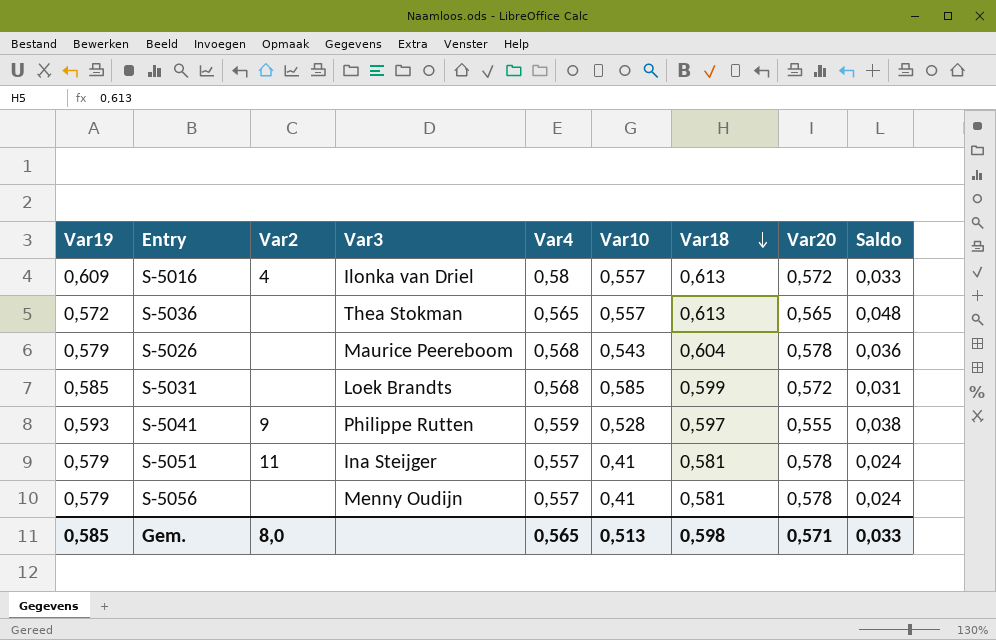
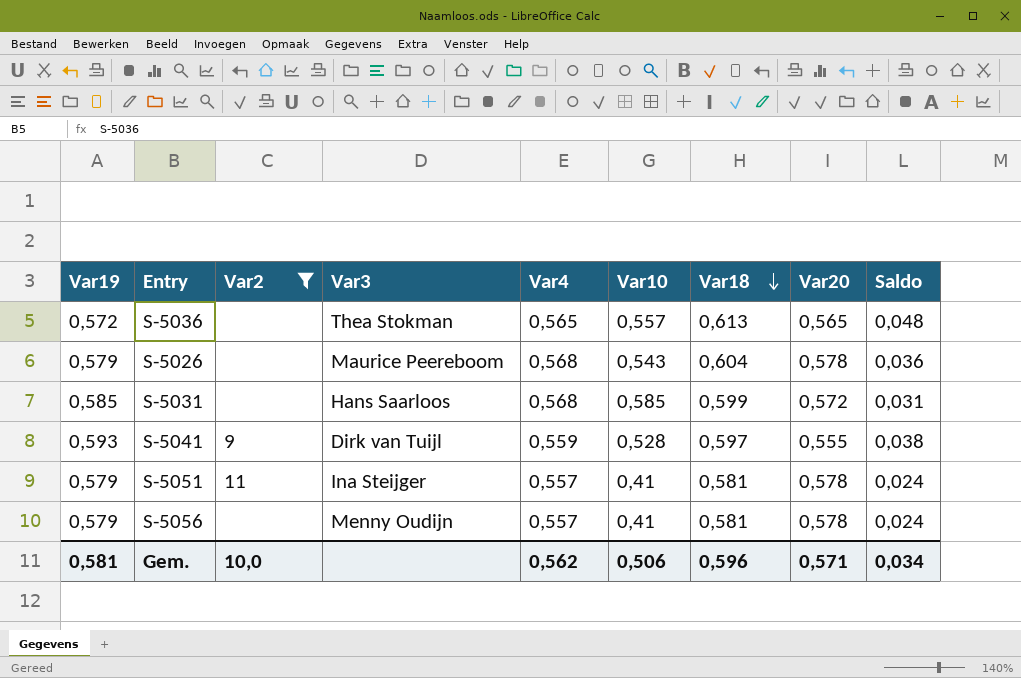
filter: none -> Var2 != 4
S-5031 | Var3: Loek Brandts -> Hans Saarloos
S-5041 | Var3: Philippe Rutten -> Dirk van Tuijl
Gem. | Var19: 0,585 -> 0,581
Gem. | Var2: 8,0 -> 10,0
Gem. | Var4: 0,565 -> 0,562
Gem. | Var10: 0,513 -> 0,506
Gem. | Var18: 0,598 -> 0,596
Gem. | Saldo: 0,033 -> 0,034

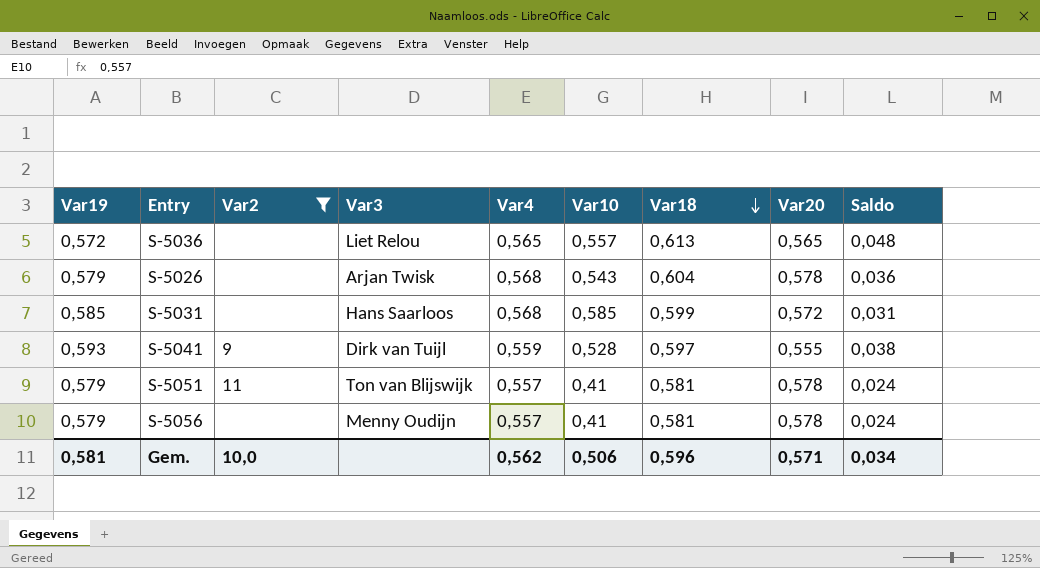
S-5036 | Var3: Thea Stokman -> Liet Relou
S-5026 | Var3: Maurice Peereboom -> Arjan Twisk
S-5051 | Var3: Ina Steijger -> Ton van Blijswijk

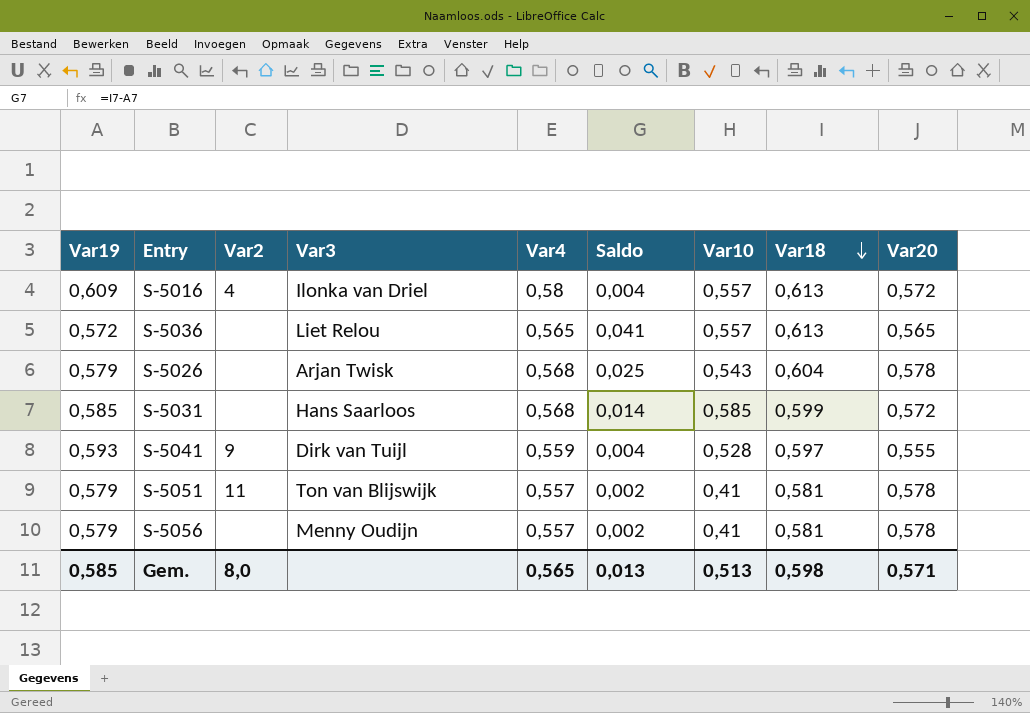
filter: Var2 != 4 -> none
column Saldo | formula: [Var18] - [Var4] -> [Var18] - [Var19]
column Saldo | position: 9 -> 6
Gem. | Var19: 0,581 -> 0,585
Gem. | Var2: 10,0 -> 8,0
Gem. | Var4: 0,562 -> 0,565
Gem. | Saldo: 0,034 -> 0,013
Gem. | Var10: 0,506 -> 0,513
Gem. | Var18: 0,596 -> 0,598

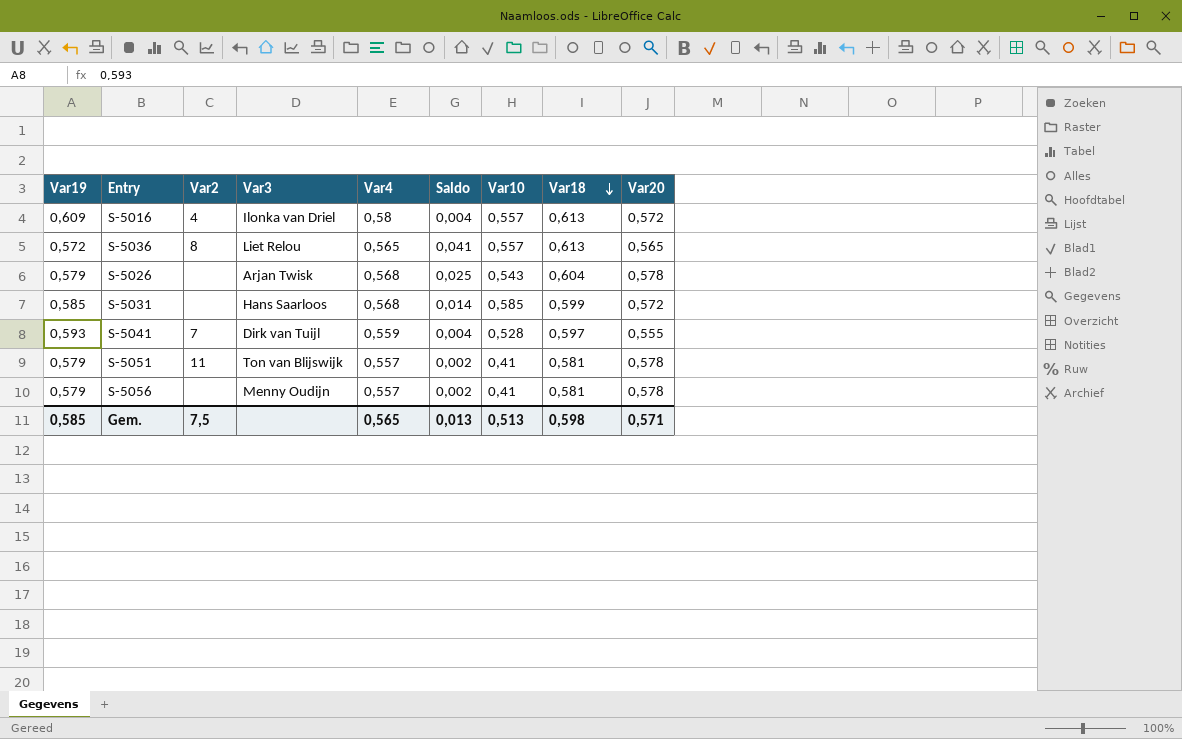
S-5036 | Var2: none -> 8
S-5041 | Var2: 9 -> 7
Gem. | Var2: 8,0 -> 7,5

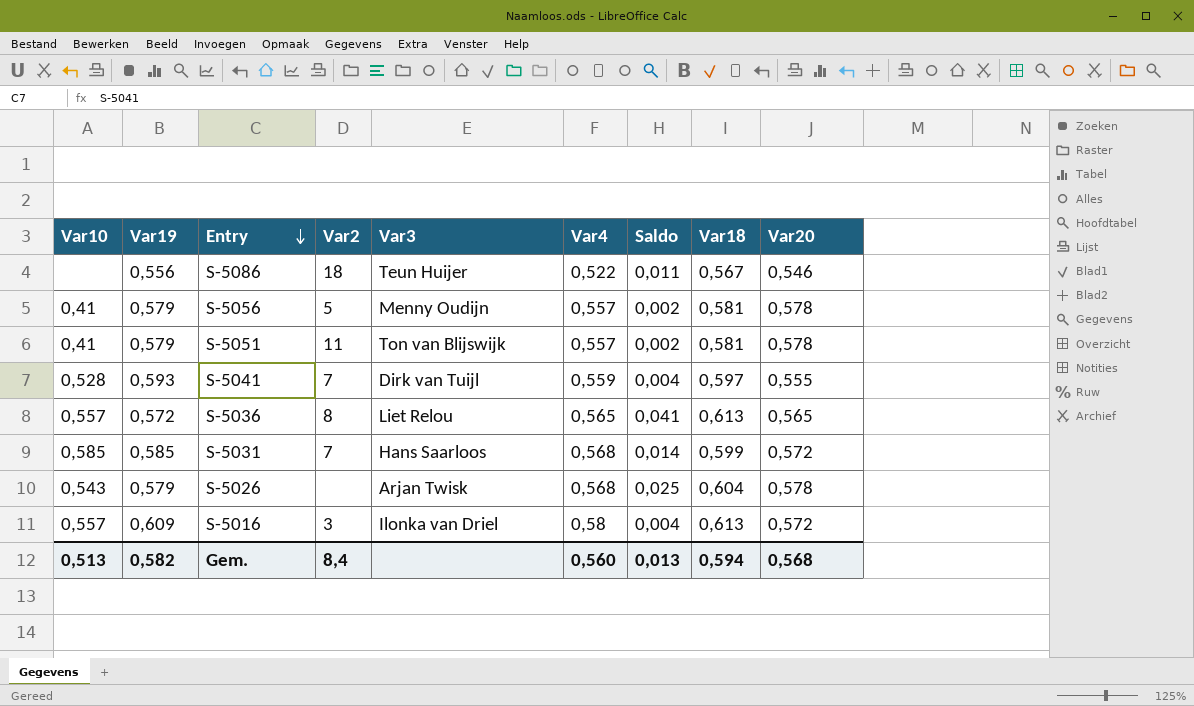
row order: Var18 descending -> Entry descending
column Var10 | position: 7 -> 1
row S-5086: none -> none | 0,556 | 18 | Teun Huijer | 0,522 | 0,011 | 0,567 | 0,546
S-5056 | Var2: none -> 5
S-5031 | Var2: none -> 7
S-5016 | Var2: 4 -> 3
Gem. | Var19: 0,585 -> 0,582
Gem. | Var2: 7,5 -> 8,4
Gem. | Var4: 0,565 -> 0,560
Gem. | Var18: 0,598 -> 0,594
Gem. | Var20: 0,571 -> 0,568

